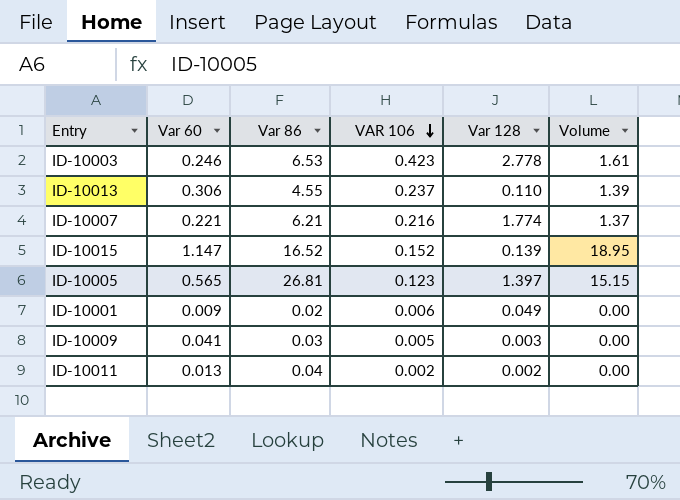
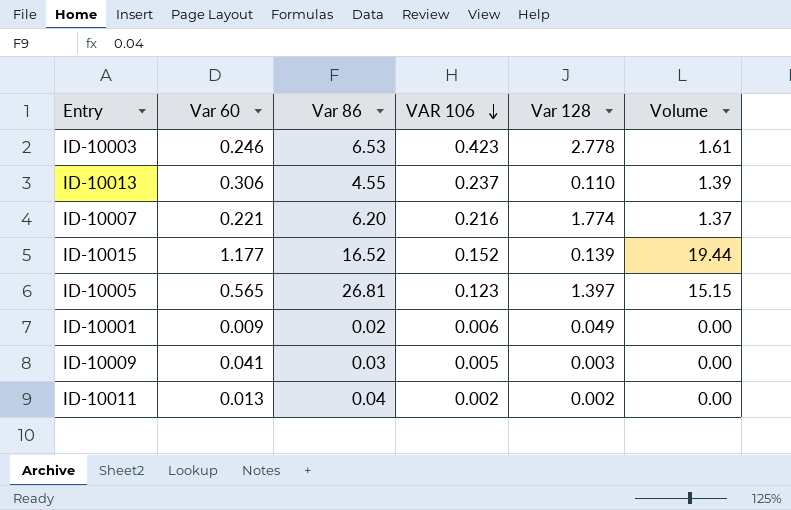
ID-10007 | Var 86: 6.21 -> 6.20
ID-10015 | Var 60: 1.147 -> 1.177
ID-10015 | Volume: 18.95 -> 19.44

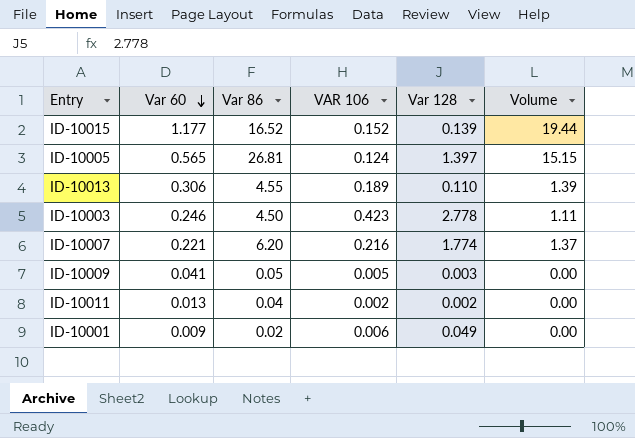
row order: VAR 106 descending -> Var 60 descending
ID-10005 | VAR 106: 0.123 -> 0.124
ID-10013 | VAR 106: 0.237 -> 0.189
ID-10003 | Var 86: 6.53 -> 4.50
ID-10003 | Volume: 1.61 -> 1.11
ID-10009 | Var 86: 0.03 -> 0.05

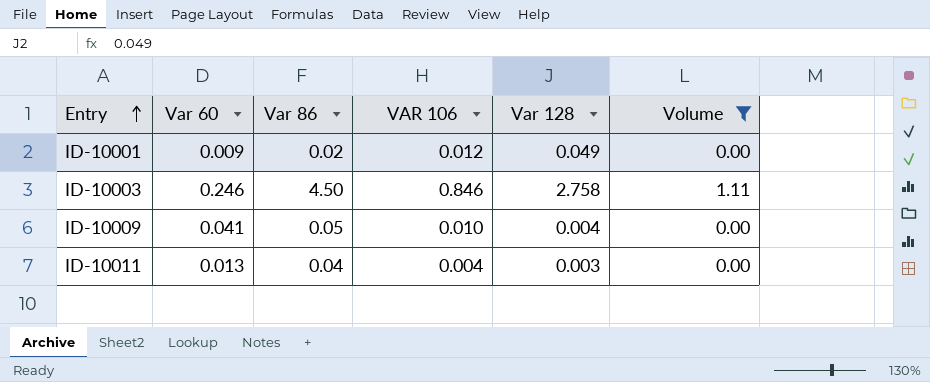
filter: none -> Volume <= 1.11
row order: Var 60 descending -> Entry ascending
ID-10001 | VAR 106: 0.006 -> 0.012
ID-10003 | VAR 106: 0.423 -> 0.846
ID-10003 | Var 128: 2.778 -> 2.758
ID-10009 | VAR 106: 0.005 -> 0.010
ID-10009 | Var 128: 0.003 -> 0.004
ID-10011 | VAR 106: 0.002 -> 0.004
ID-10011 | Var 128: 0.002 -> 0.003

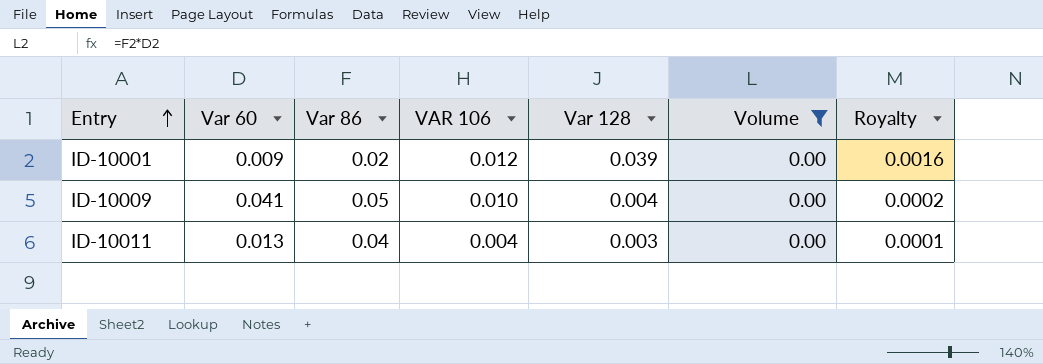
column Royalty | formula: none -> [Var 128] * 0.04
row ID-10003: 0.246 | 4.50 | 0.846 | 2.758 | 1.11 -> none
ID-10001 | Var 128: 0.049 -> 0.039

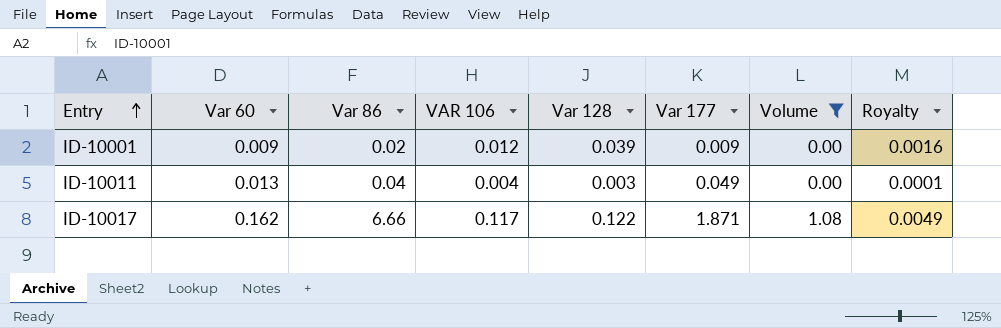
column Var 177 | position: none -> 6
row ID-10009: 0.041 | 0.05 | 0.010 | 0.004 | 0.00 | 0.0002 -> none
row ID-10017: none -> 0.162 | 6.66 | 0.117 | 0.122 | 1.871 | 1.08 | 0.0049

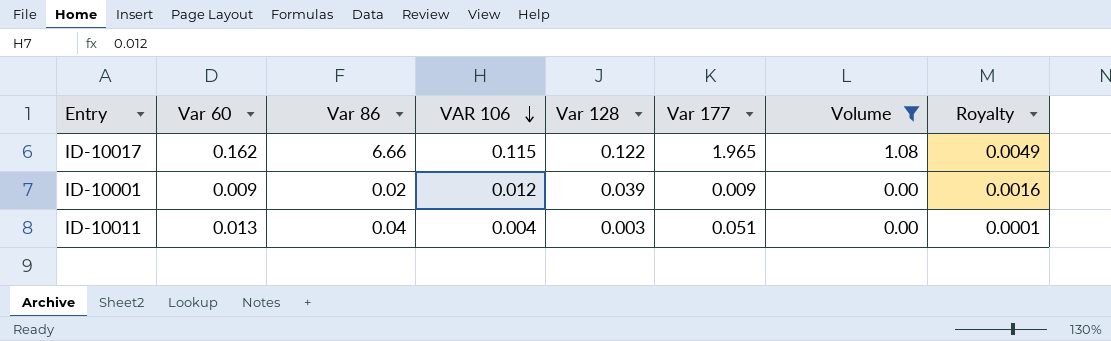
row order: Entry ascending -> VAR 106 descending
ID-10017 | VAR 106: 0.117 -> 0.115
ID-10017 | Var 177: 1.871 -> 1.965
ID-10011 | Var 177: 0.049 -> 0.051

